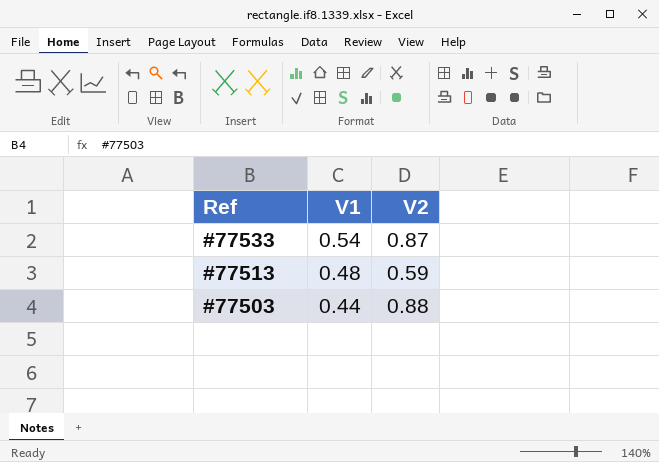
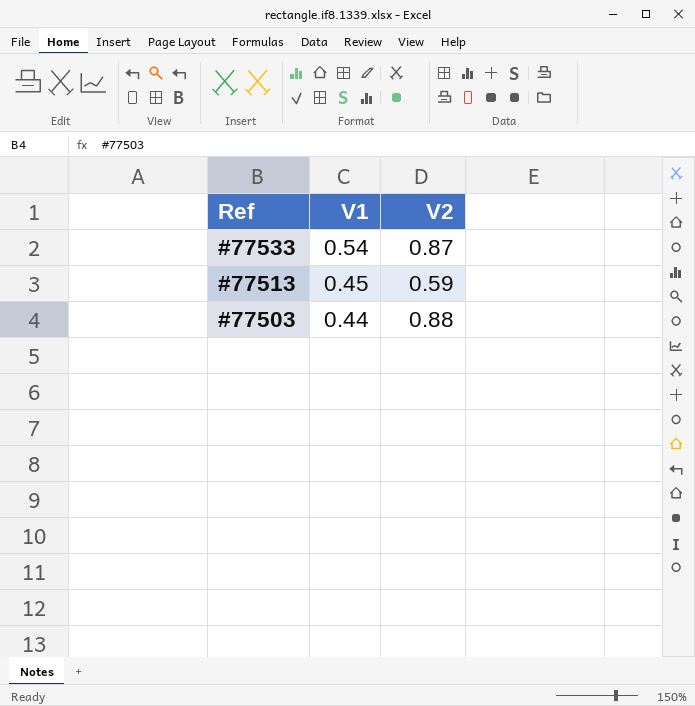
#77513 | V1: 0.48 -> 0.45

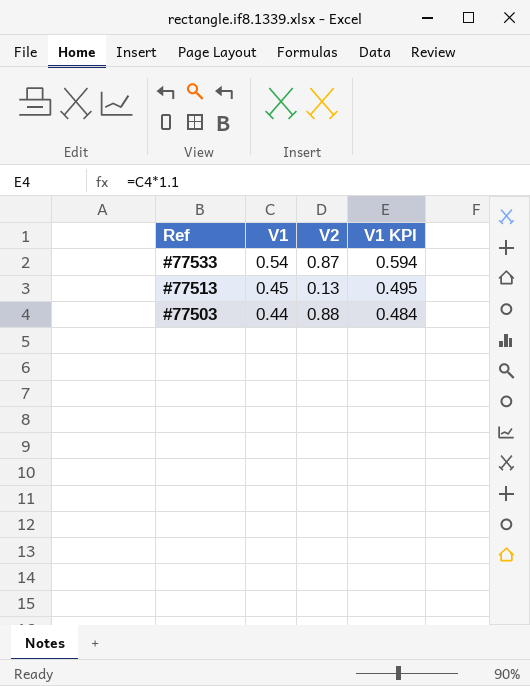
column V1 KPI | formula: none -> [V1] * 1.1
#77513 | V2: 0.59 -> 0.13

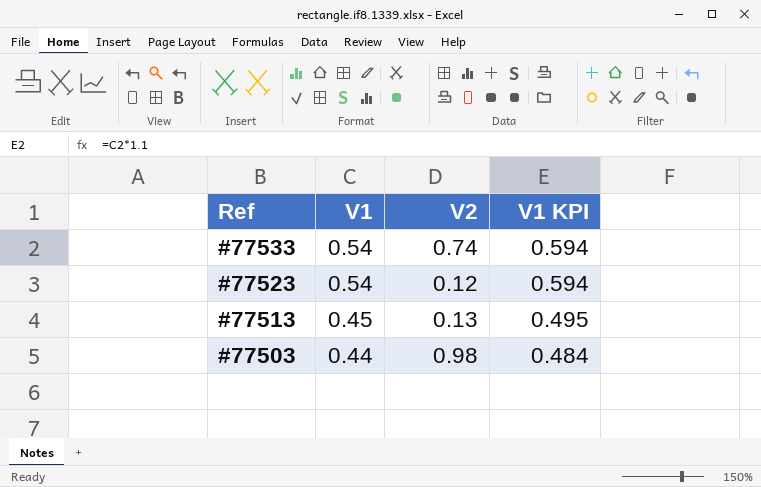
#77533 | V2: 0.87 -> 0.74
row #77523: none -> 0.54 | 0.12 | 0.594
#77503 | V2: 0.88 -> 0.98

